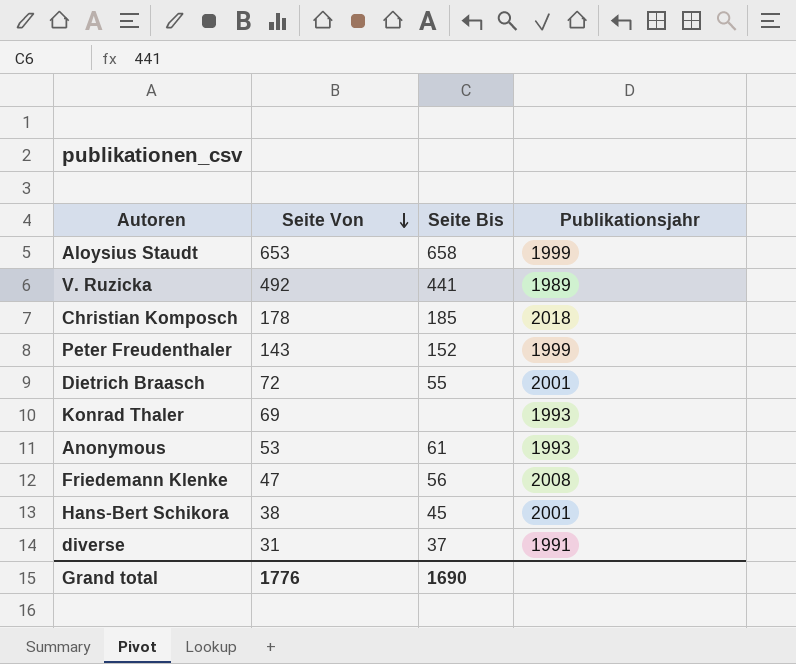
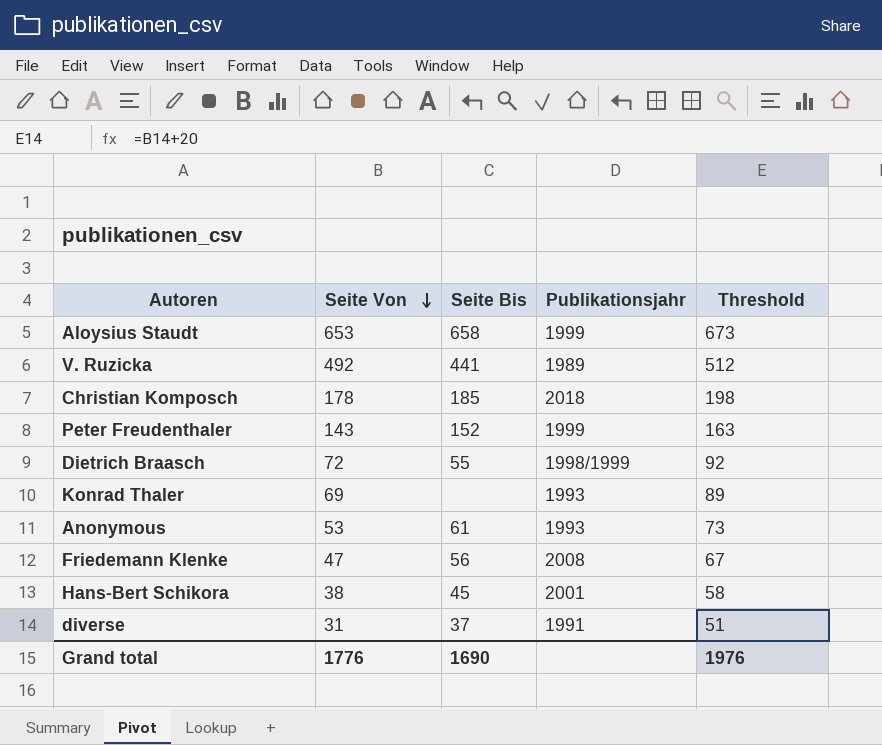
column Threshold | formula: none -> [Seite Von] + 20
Dietrich Braasch | Publikationsjahr: 2001 -> 1998/1999

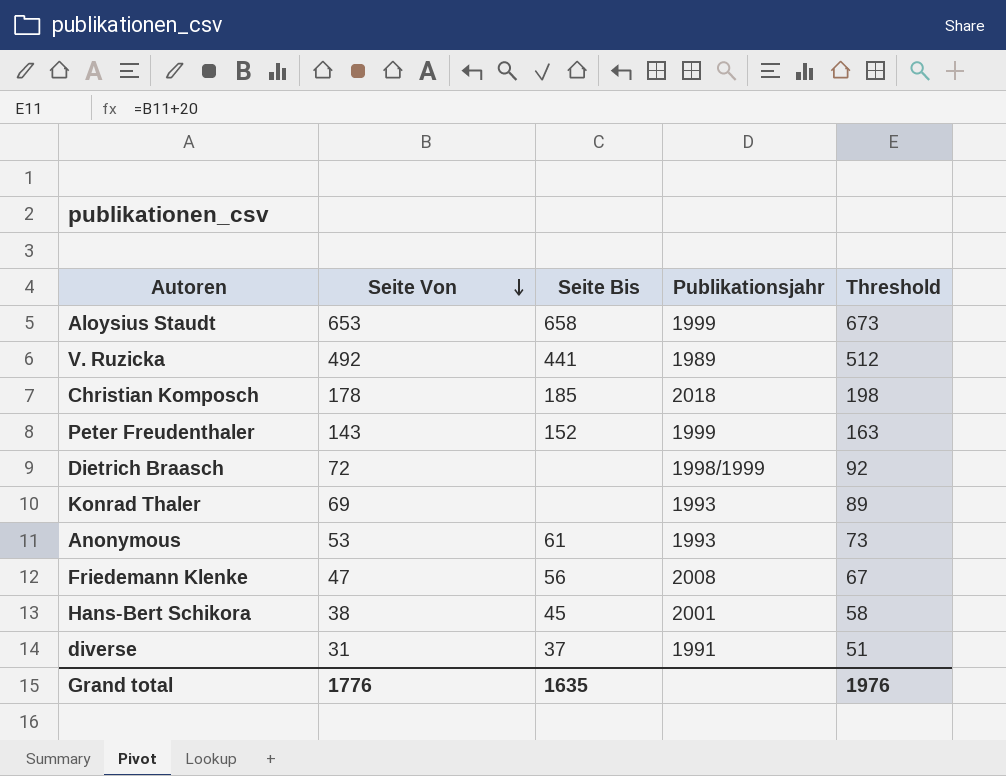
Dietrich Braasch | Seite Bis: 55 -> none
Grand total | Seite Bis: 1690 -> 1635

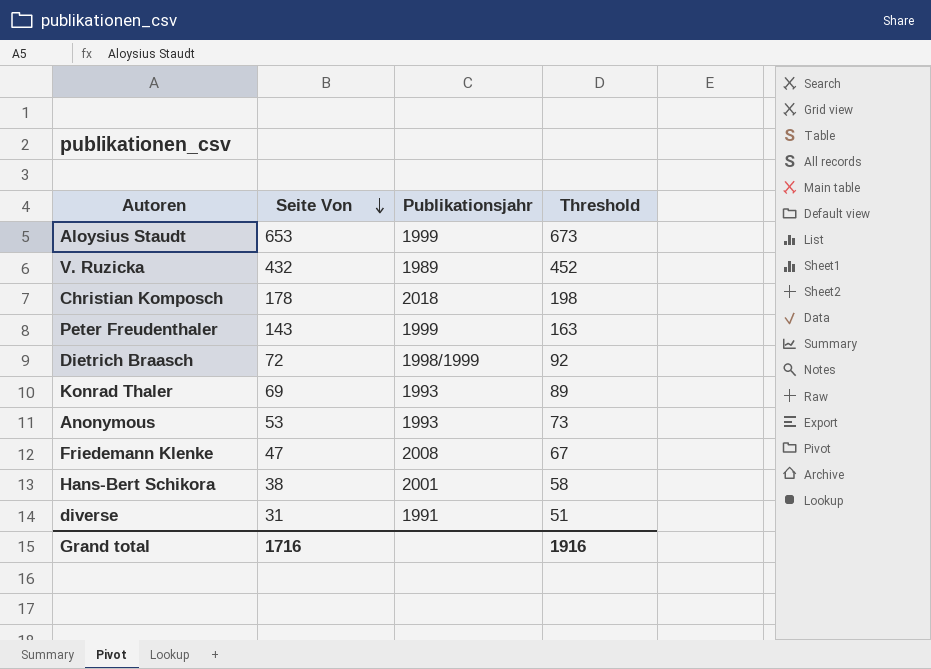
column Seite Bis | position: 3 -> none
V. Ruzicka | Seite Von: 492 -> 432
V. Ruzicka | Threshold: 512 -> 452
Grand total | Seite Von: 1776 -> 1716
Grand total | Threshold: 1976 -> 1916

